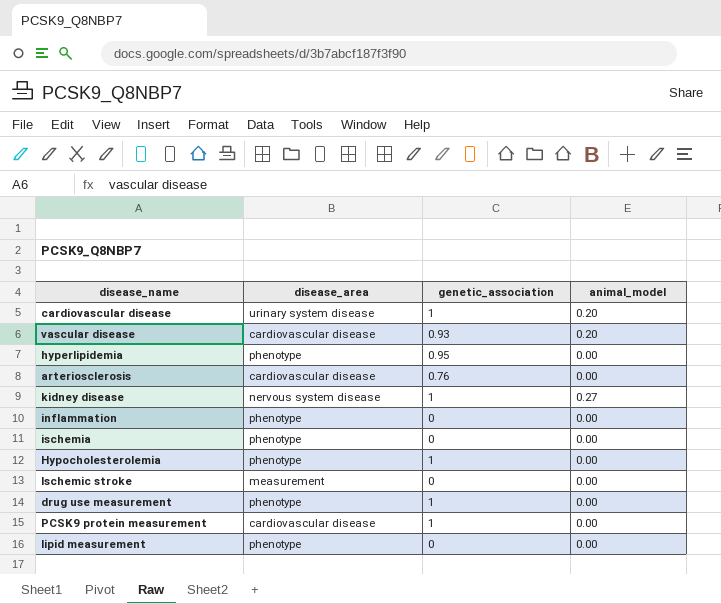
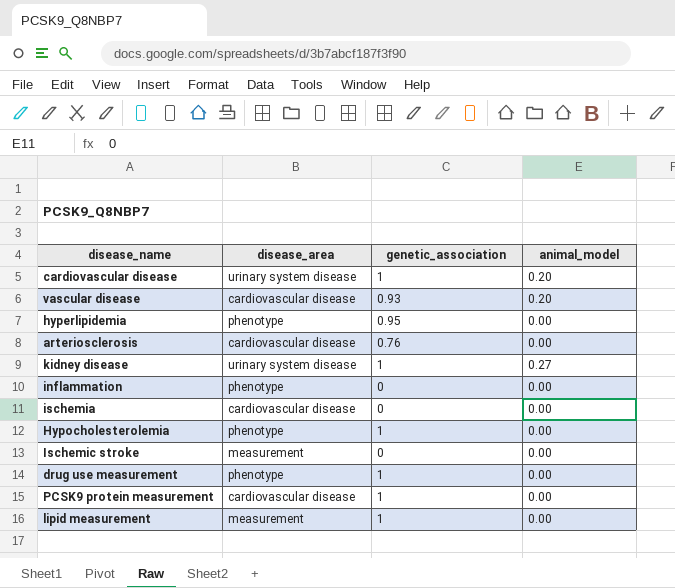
kidney disease | disease_area: nervous system disease -> urinary system disease
ischemia | disease_area: phenotype -> cardiovascular disease
lipid measurement | disease_area: phenotype -> measurement
lipid measurement | genetic_association: 0 -> 1

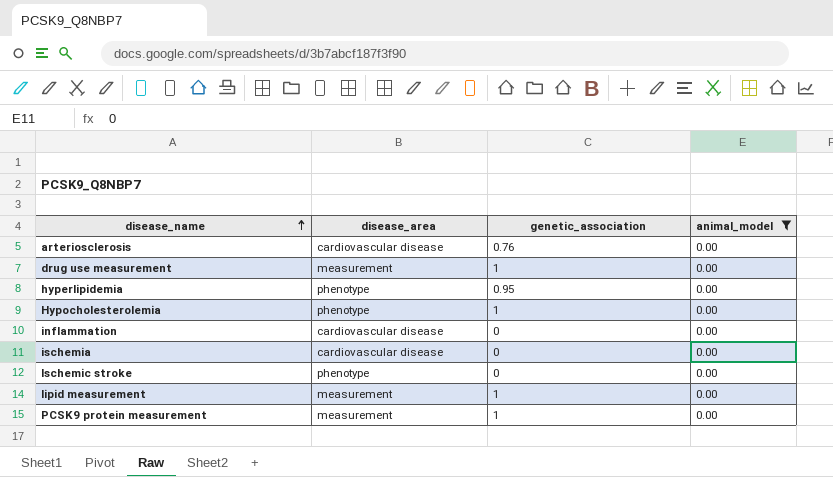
filter: none -> animal_model = 0.00
row order: none -> disease_name ascending
drug use measurement | disease_area: phenotype -> measurement
inflammation | disease_area: phenotype -> cardiovascular disease
Ischemic stroke | disease_area: measurement -> phenotype
PCSK9 protein measurement | disease_area: cardiovascular disease -> measurement

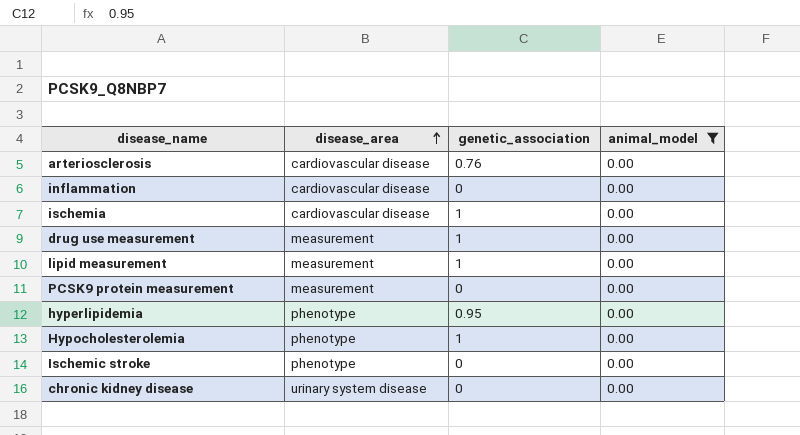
row order: disease_name ascending -> disease_area ascending
ischemia | genetic_association: 0 -> 1
PCSK9 protein measurement | genetic_association: 1 -> 0
row chronic kidney disease: none -> urinary system disease | 0 | 0.00

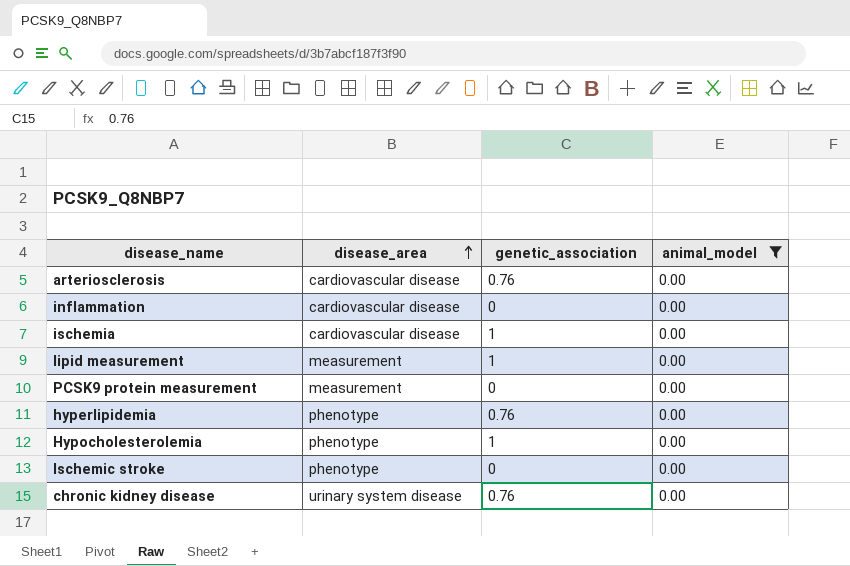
row drug use measurement: measurement | 1 | 0.00 -> none
hyperlipidemia | genetic_association: 0.95 -> 0.76
chronic kidney disease | genetic_association: 0 -> 0.76

